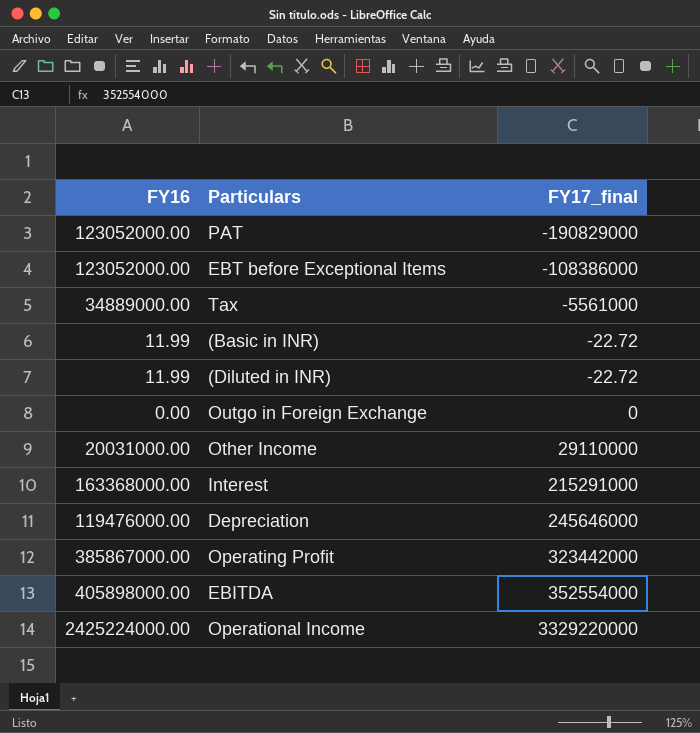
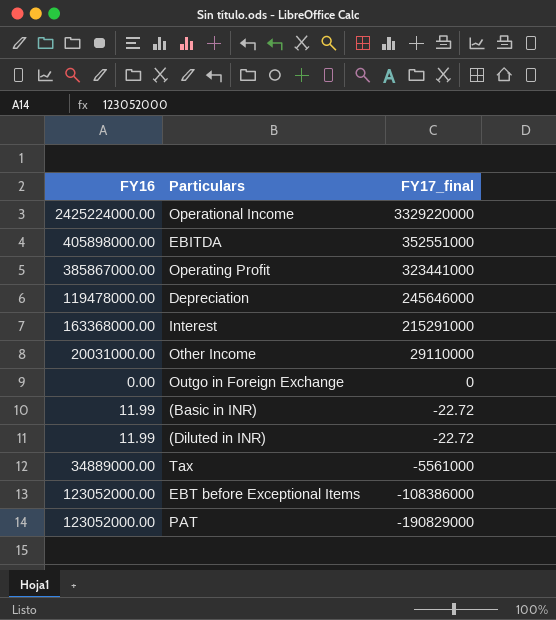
row order: FY17_final ascending -> FY17_final descending
EBITDA | FY17_final: 352554000 -> 352551000
Operating Profit | FY17_final: 323442000 -> 323441000
Depreciation | FY16: 119476000.00 -> 119478000.00

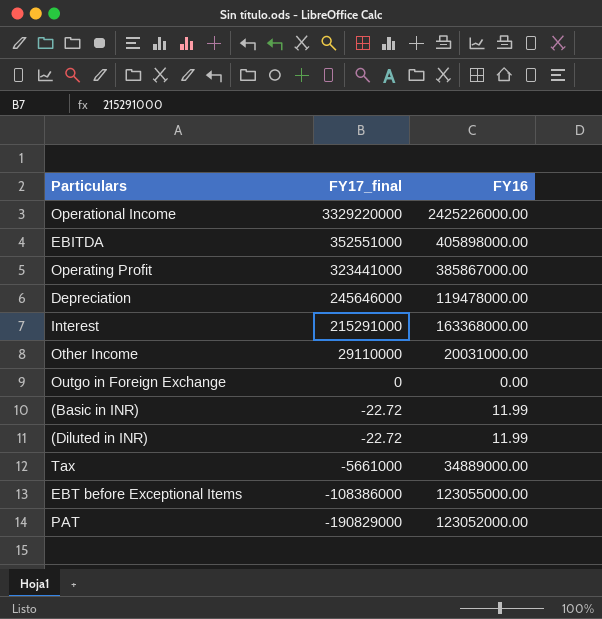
column FY16 | position: 1 -> 3
Operational Income | FY16: 2425224000.00 -> 2425226000.00
Tax | FY17_final: -5561000 -> -5661000
EBT before Exceptional Items | FY16: 123052000.00 -> 123055000.00

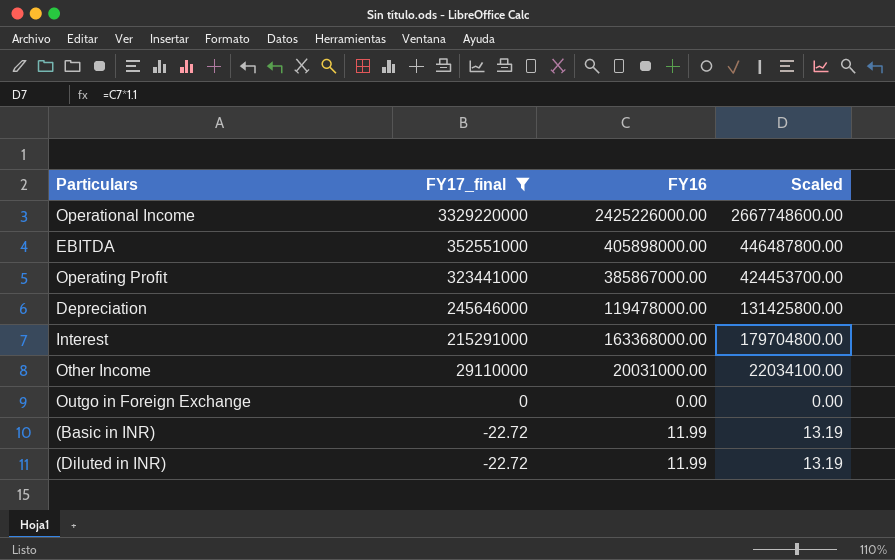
filter: none -> FY17_final >= -22.72
column Scaled | formula: none -> [FY16] * 1.1

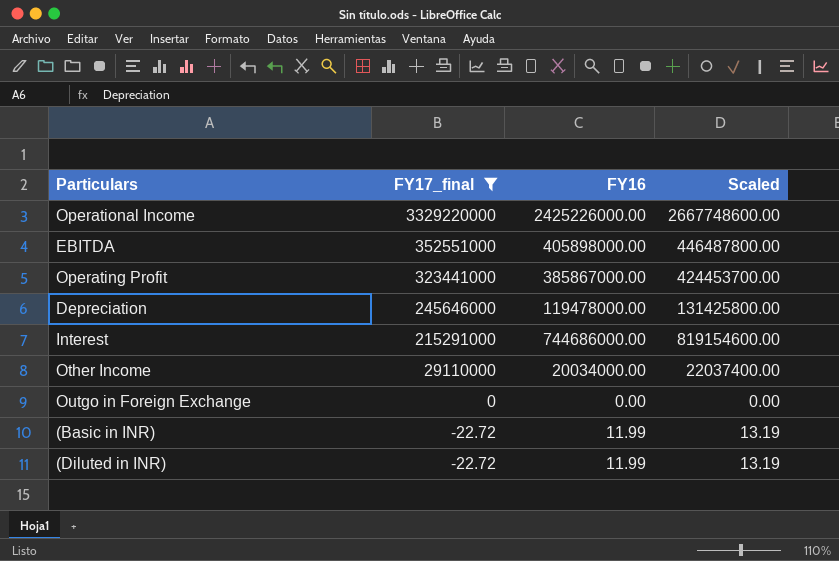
Interest | FY16: 163368000.00 -> 744686000.00
Interest | Scaled: 179704800.00 -> 819154600.00
Other Income | FY16: 20031000.00 -> 20034000.00
Other Income | Scaled: 22034100.00 -> 22037400.00

